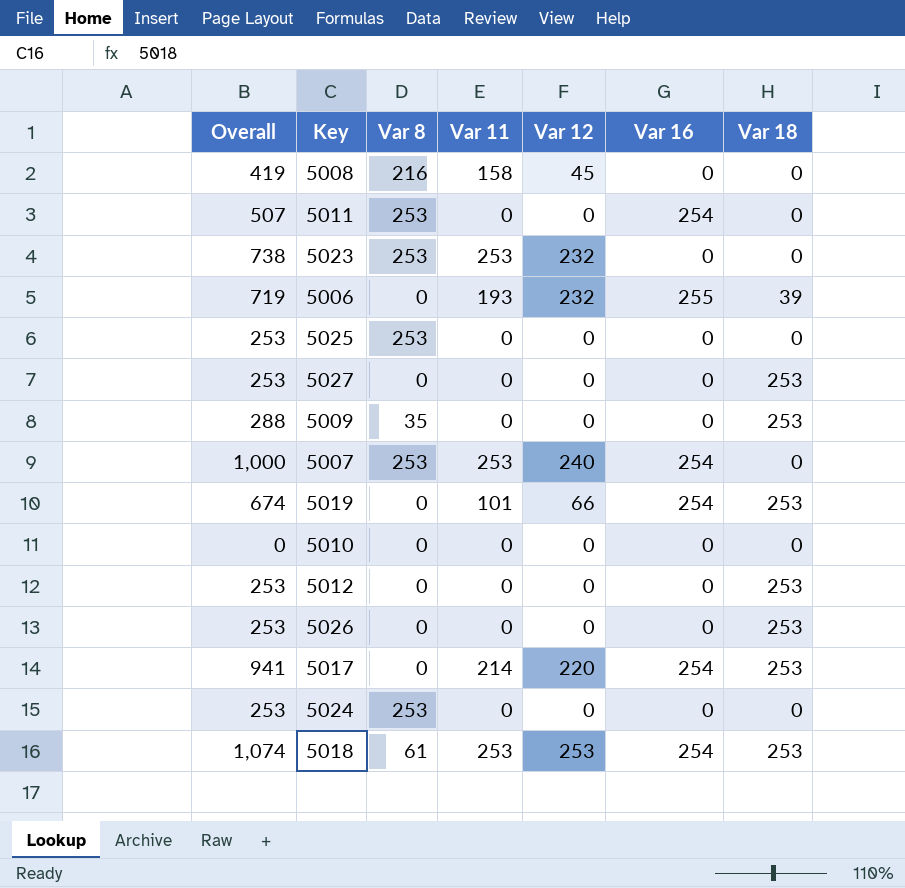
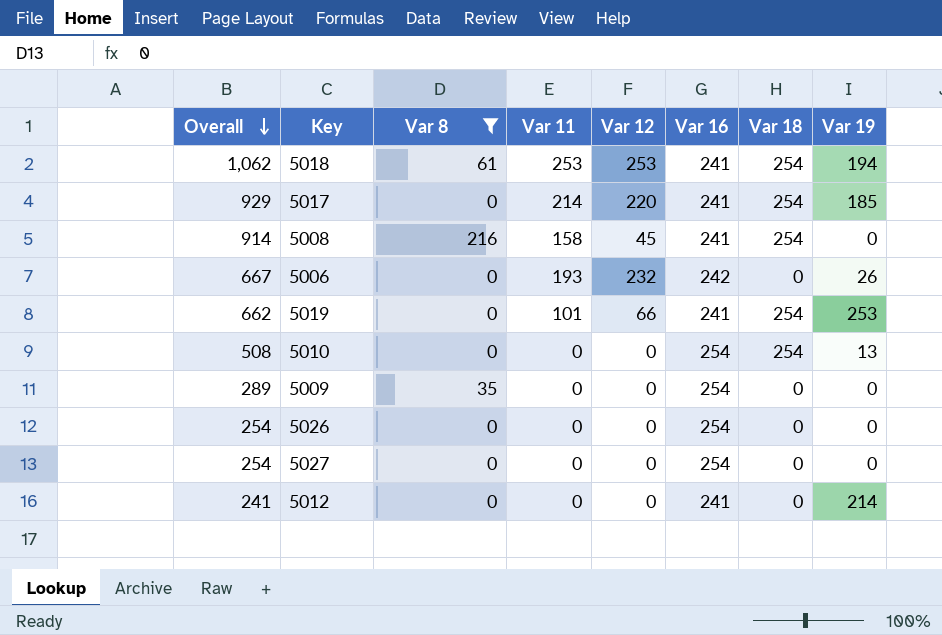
filter: none -> Var 8 != 253
row order: none -> Overall descending
column Var 19 | position: none -> 8
5018 | Overall: 1,074 -> 1,062
5018 | Var 16: 254 -> 241
5018 | Var 18: 253 -> 254
5017 | Overall: 941 -> 929
5017 | Var 16: 254 -> 241
5017 | Var 18: 253 -> 254
5008 | Overall: 419 -> 914
5008 | Var 16: 0 -> 241
5008 | Var 18: 0 -> 254
5006 | Overall: 719 -> 667
5006 | Var 16: 255 -> 242
5006 | Var 18: 39 -> 0
5019 | Overall: 674 -> 662
5019 | Var 16: 254 -> 241
5019 | Var 18: 253 -> 254
5010 | Overall: 0 -> 508
5010 | Var 16: 0 -> 254
5010 | Var 18: 0 -> 254
5009 | Overall: 288 -> 289
5009 | Var 16: 0 -> 254
5009 | Var 18: 253 -> 0
5026 | Overall: 253 -> 254
5026 | Var 16: 0 -> 254
5026 | Var 18: 253 -> 0
5027 | Overall: 253 -> 254
5027 | Var 16: 0 -> 254
5027 | Var 18: 253 -> 0
5012 | Overall: 253 -> 241
5012 | Var 16: 0 -> 241
5012 | Var 18: 253 -> 0

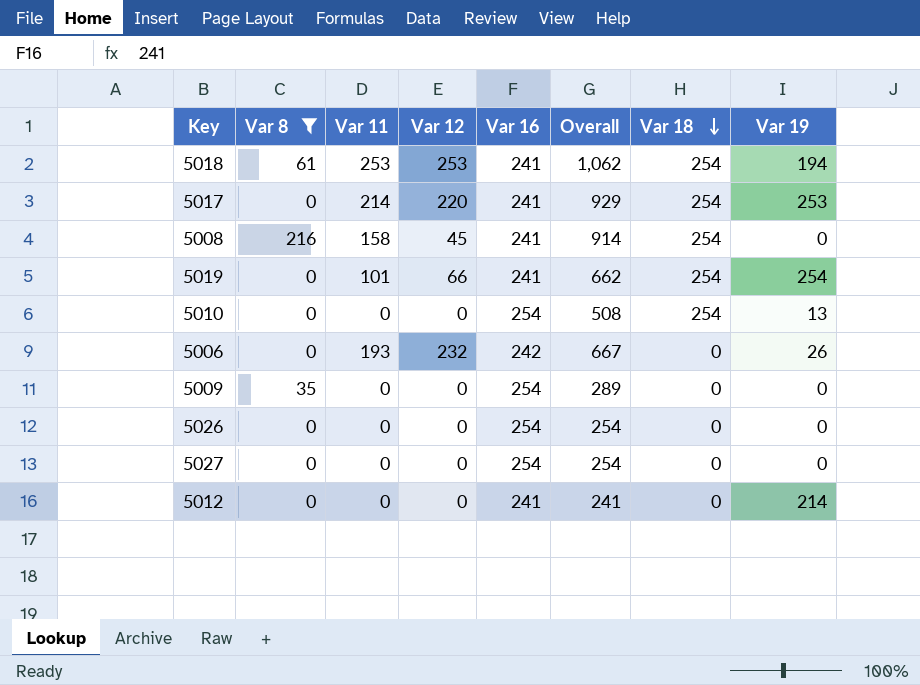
row order: Overall descending -> Var 18 descending
column Overall | position: 1 -> 6
5017 | Var 19: 185 -> 253
5019 | Var 19: 253 -> 254

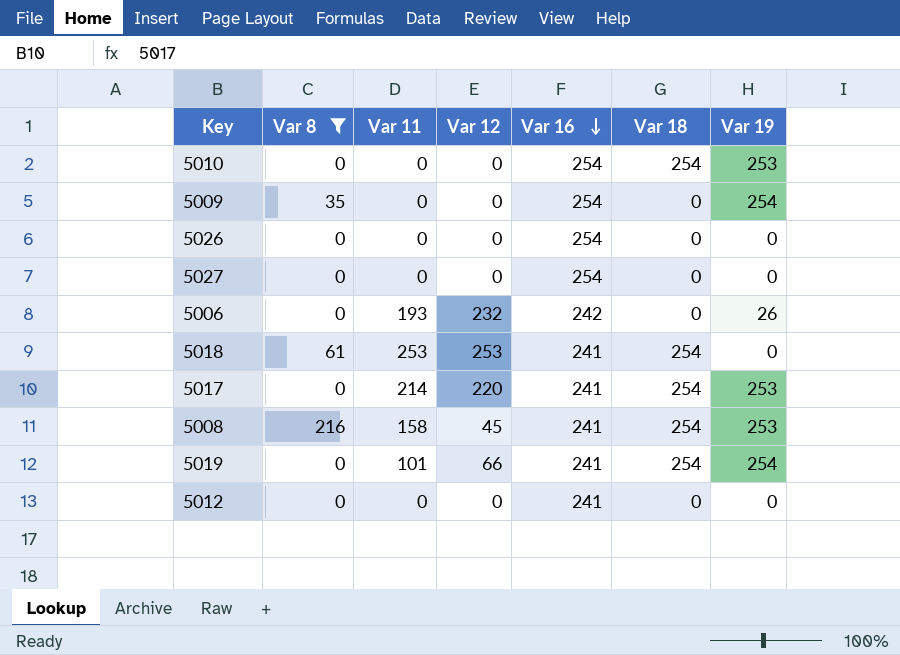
row order: Var 18 descending -> Var 16 descending
column Overall | formula: [Var 8] + [Var 11] + [Var 12] + [Var 16] + [Var 18] -> none
5010 | Var 19: 13 -> 253
5009 | Var 19: 0 -> 254
5018 | Var 19: 194 -> 0
5008 | Var 19: 0 -> 253
5012 | Var 19: 214 -> 0

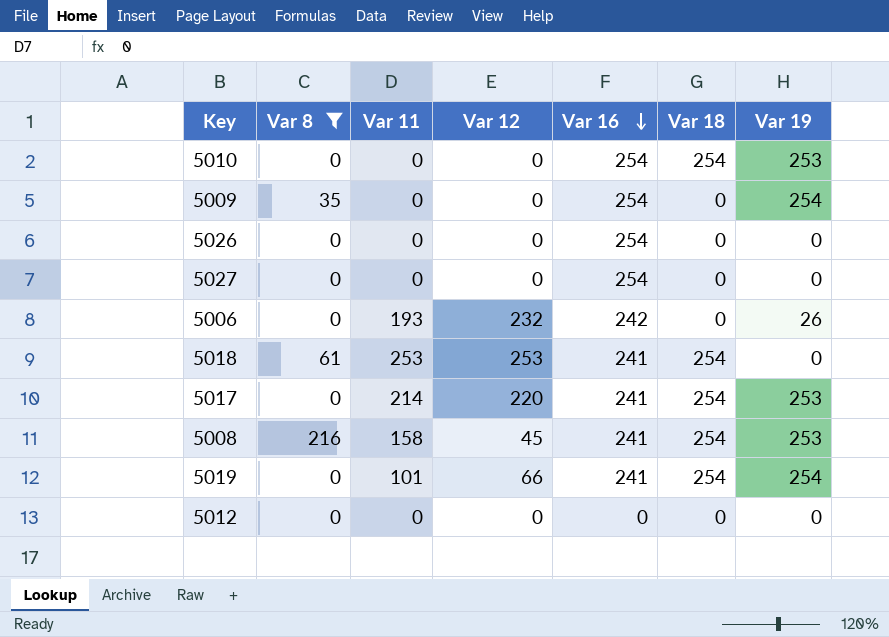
5012 | Var 16: 241 -> 0

